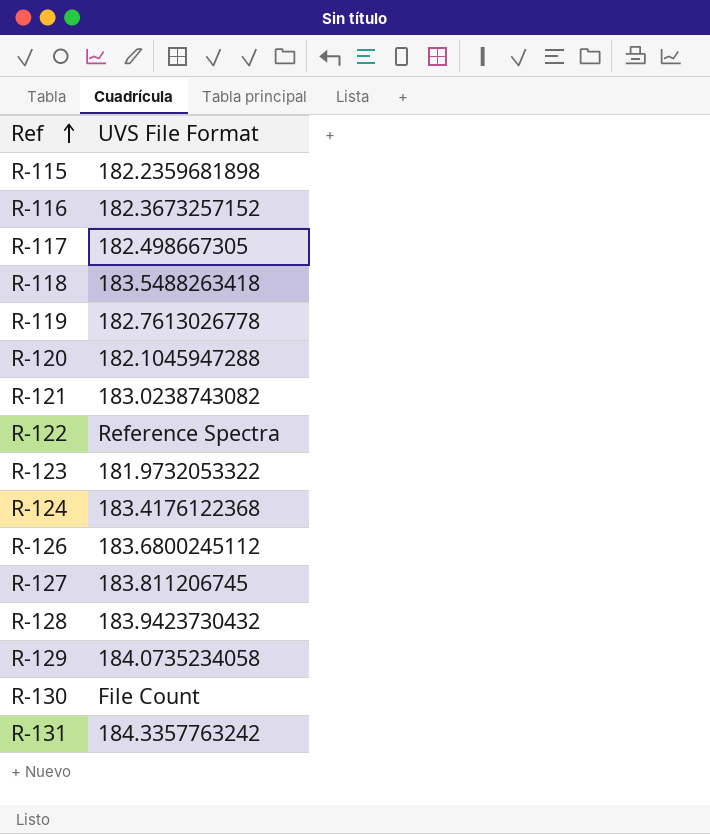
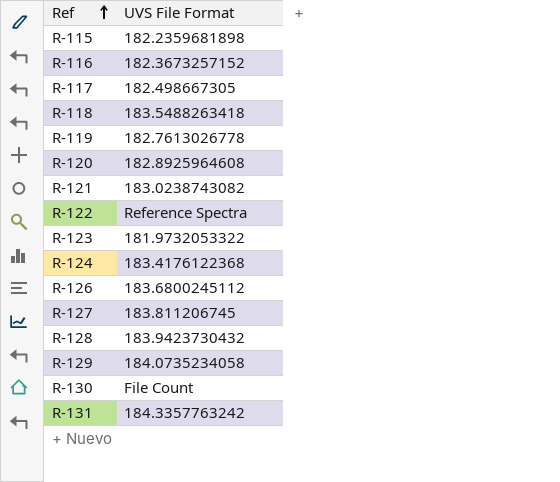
R-120 | UVS File Format: 182.1045947288 -> 182.8925964608

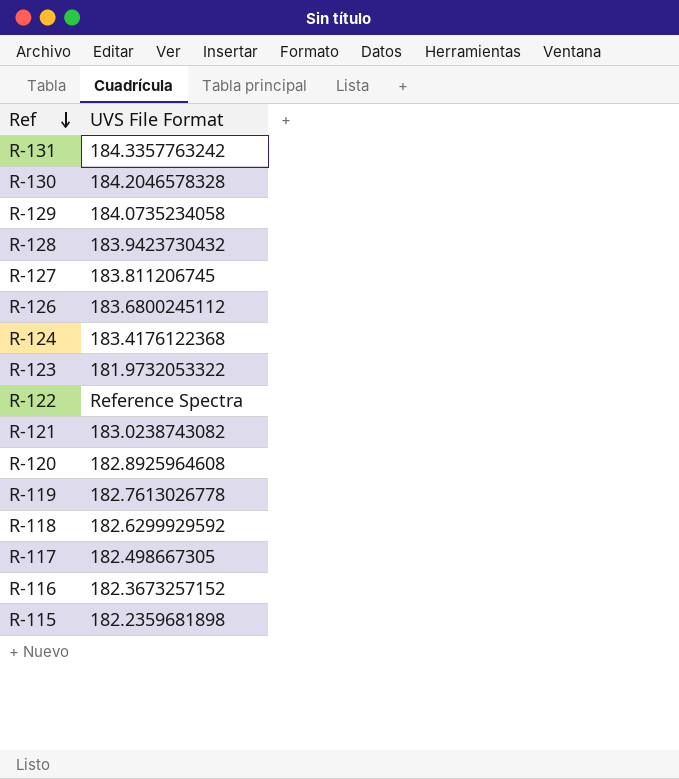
row order: Ref ascending -> Ref descending
R-130 | UVS File Format: File Count -> 184.2046578328
R-118 | UVS File Format: 183.5488263418 -> 182.6299929592

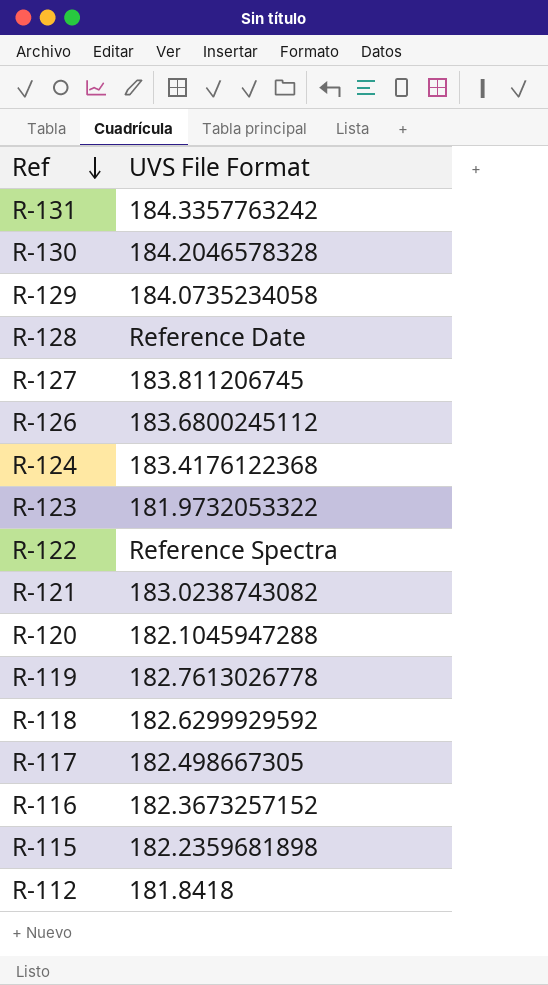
R-128 | UVS File Format: 183.9423730432 -> Reference Date
R-120 | UVS File Format: 182.8925964608 -> 182.1045947288
row R-112: none -> 181.8418

